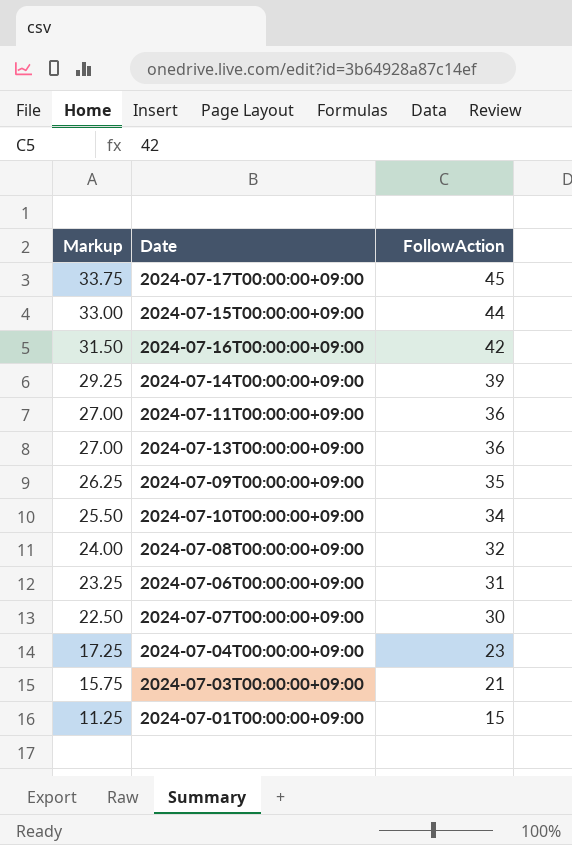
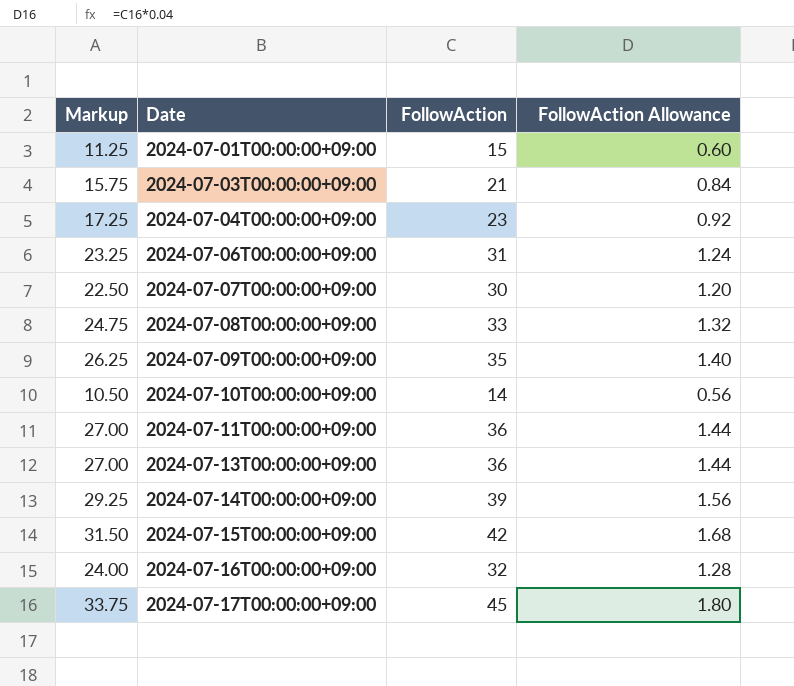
row order: Markup descending -> Date ascending
column FollowAction Allowance | formula: none -> [FollowAction] * 0.04
2024-07-08T00:00:00+09:00 | Markup: 24.00 -> 24.75
2024-07-08T00:00:00+09:00 | FollowAction: 32 -> 33
2024-07-10T00:00:00+09:00 | Markup: 25.50 -> 10.50
2024-07-10T00:00:00+09:00 | FollowAction: 34 -> 14
2024-07-15T00:00:00+09:00 | Markup: 33.00 -> 31.50
2024-07-15T00:00:00+09:00 | FollowAction: 44 -> 42
2024-07-16T00:00:00+09:00 | Markup: 31.50 -> 24.00
2024-07-16T00:00:00+09:00 | FollowAction: 42 -> 32

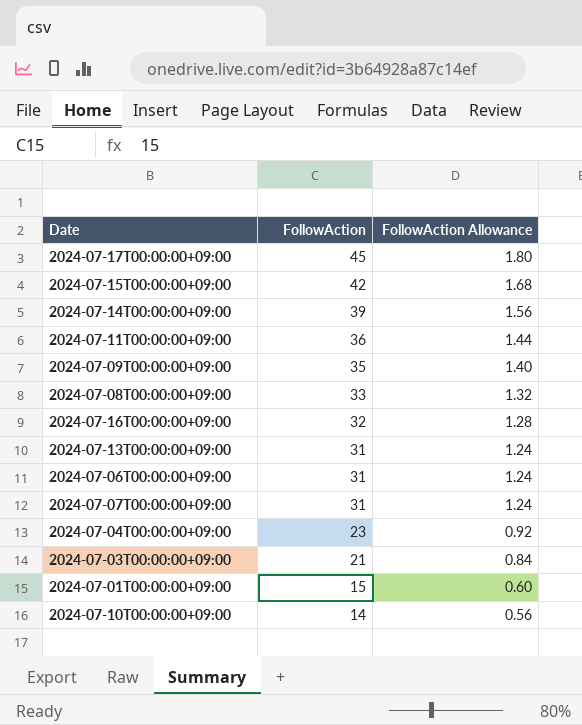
row order: Date ascending -> FollowAction descending
column Markup | formula: [FollowAction] * 0.75 -> none
2024-07-13T00:00:00+09:00 | FollowAction: 36 -> 31
2024-07-13T00:00:00+09:00 | FollowAction Allowance: 1.44 -> 1.24
2024-07-07T00:00:00+09:00 | FollowAction: 30 -> 31
2024-07-07T00:00:00+09:00 | FollowAction Allowance: 1.20 -> 1.24

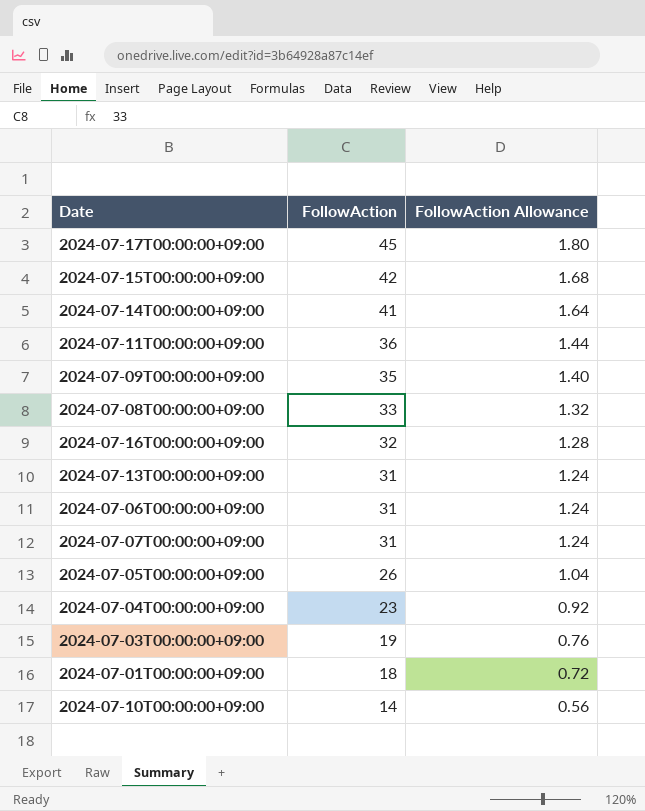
2024-07-14T00:00:00+09:00 | FollowAction: 39 -> 41
2024-07-14T00:00:00+09:00 | FollowAction Allowance: 1.56 -> 1.64
row 2024-07-05T00:00:00+09:00: none -> 26 | 1.04
2024-07-03T00:00:00+09:00 | FollowAction: 21 -> 19
2024-07-03T00:00:00+09:00 | FollowAction Allowance: 0.84 -> 0.76
2024-07-01T00:00:00+09:00 | FollowAction: 15 -> 18
2024-07-01T00:00:00+09:00 | FollowAction Allowance: 0.60 -> 0.72

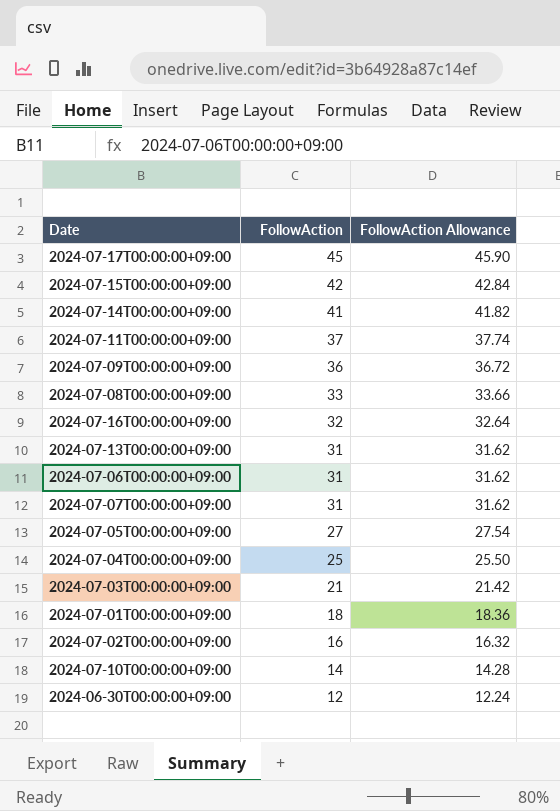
column FollowAction Allowance | formula: [FollowAction] * 0.04 -> [FollowAction] * 1.02
2024-07-11T00:00:00+09:00 | FollowAction: 36 -> 37
2024-07-09T00:00:00+09:00 | FollowAction: 35 -> 36
2024-07-05T00:00:00+09:00 | FollowAction: 26 -> 27
2024-07-04T00:00:00+09:00 | FollowAction: 23 -> 25
2024-07-03T00:00:00+09:00 | FollowAction: 19 -> 21
row 2024-07-02T00:00:00+09:00: none -> 16 | 16.32
row 2024-06-30T00:00:00+09:00: none -> 12 | 12.24

